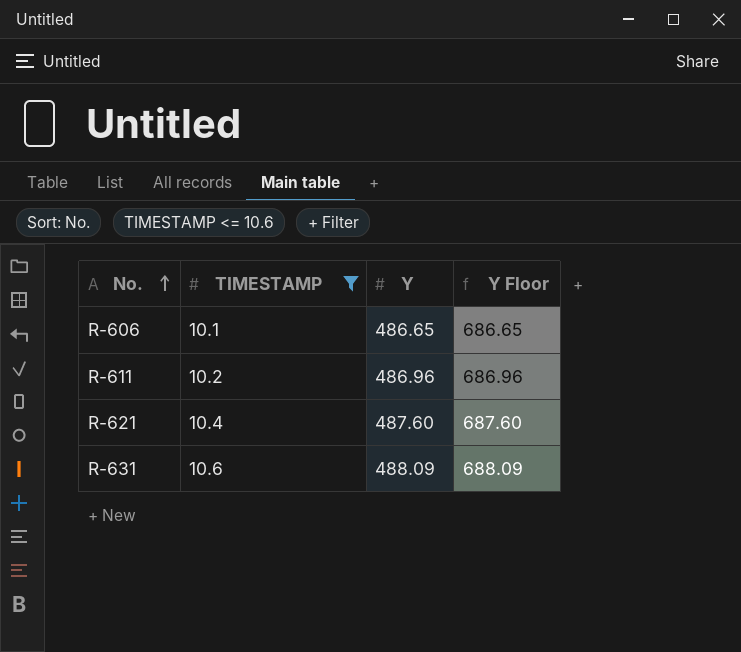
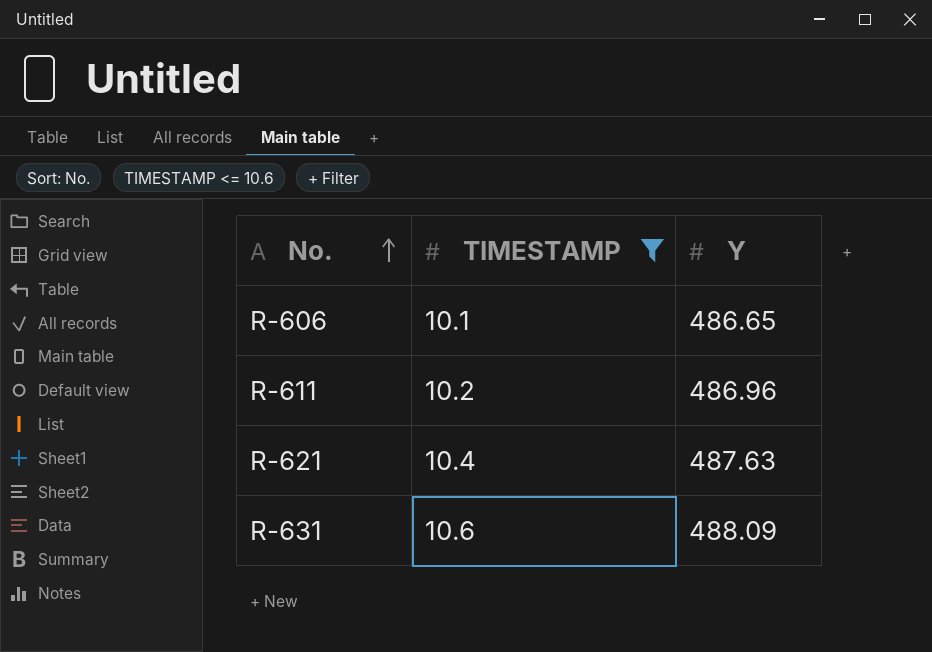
column Y Floor | formula: [Y] + 200 -> none
R-621 | Y: 487.60 -> 487.63

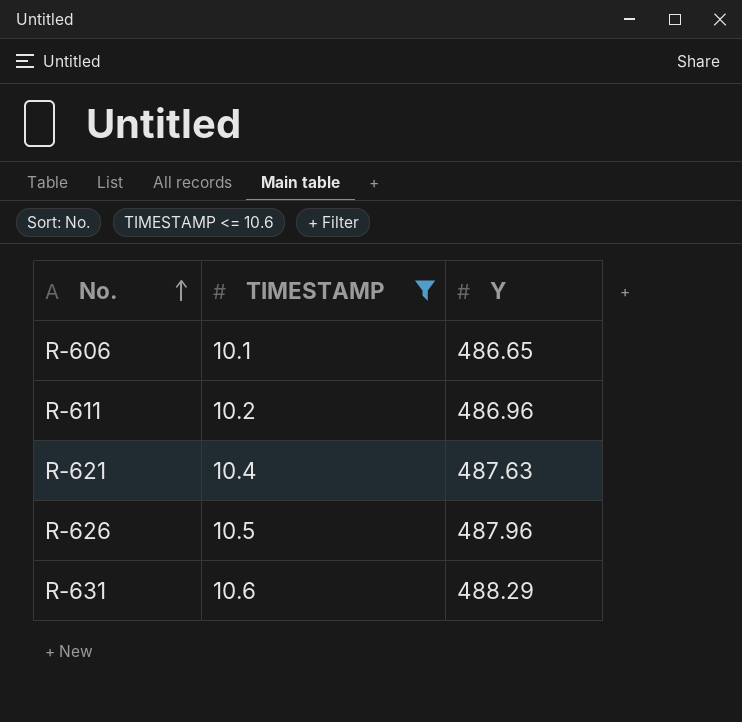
row R-626: none -> 10.5 | 487.96
R-631 | Y: 488.09 -> 488.29

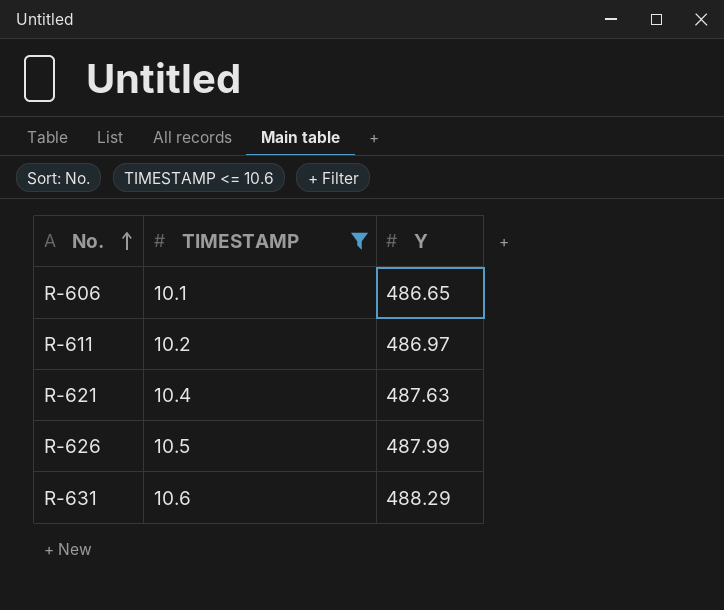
R-611 | Y: 486.96 -> 486.97
R-626 | Y: 487.96 -> 487.99

